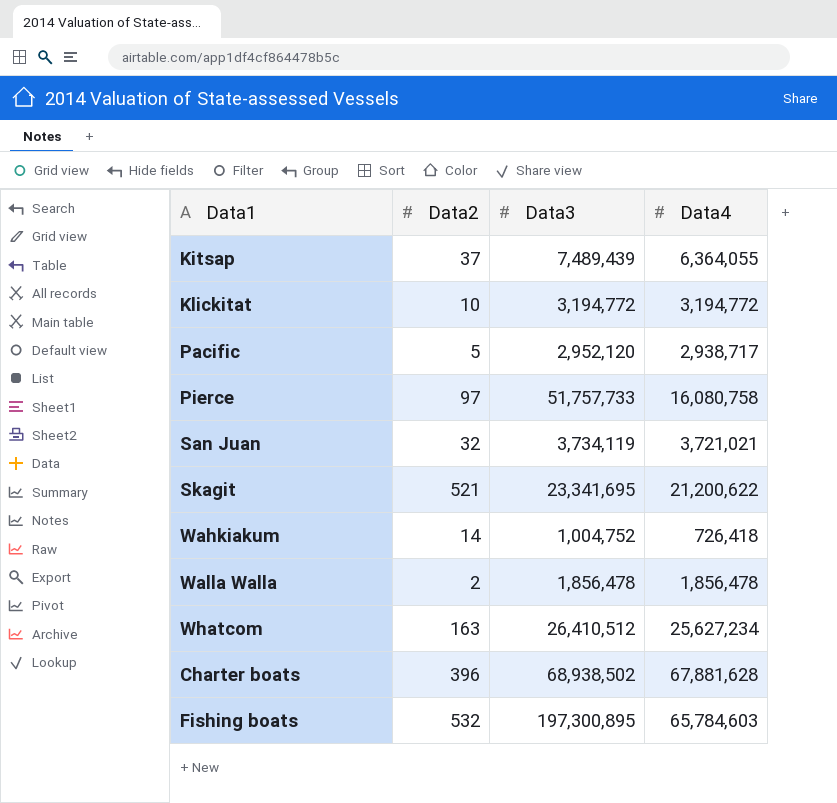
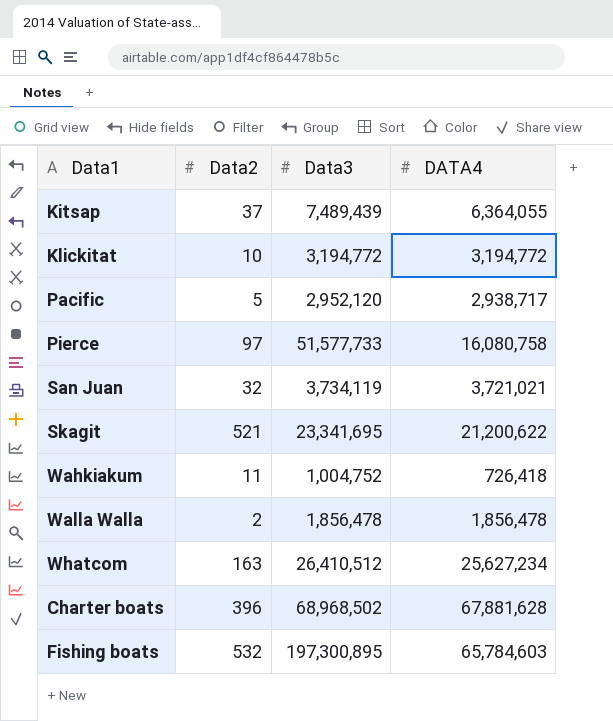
column name: Data4 -> DATA4
Pierce | Data3: 51,757,733 -> 51,577,733
Wahkiakum | Data2: 14 -> 11
Charter boats | Data3: 68,938,502 -> 68,968,502

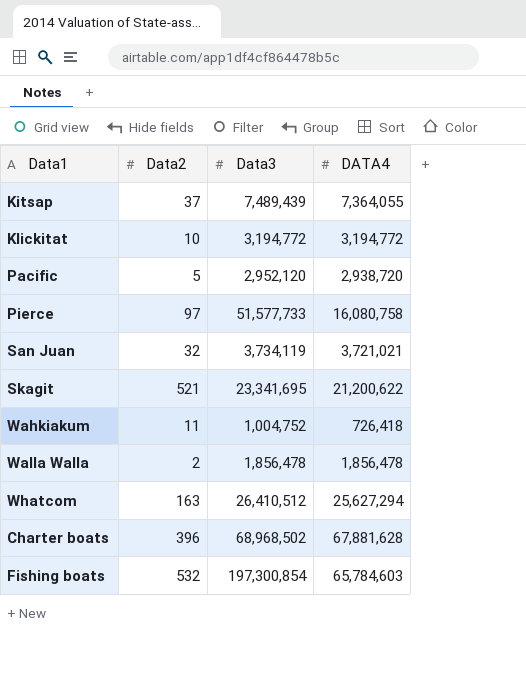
Kitsap | DATA4: 6,364,055 -> 7,364,055
Pacific | DATA4: 2,938,717 -> 2,938,720
Whatcom | DATA4: 25,627,234 -> 25,627,294
Fishing boats | Data3: 197,300,895 -> 197,300,854

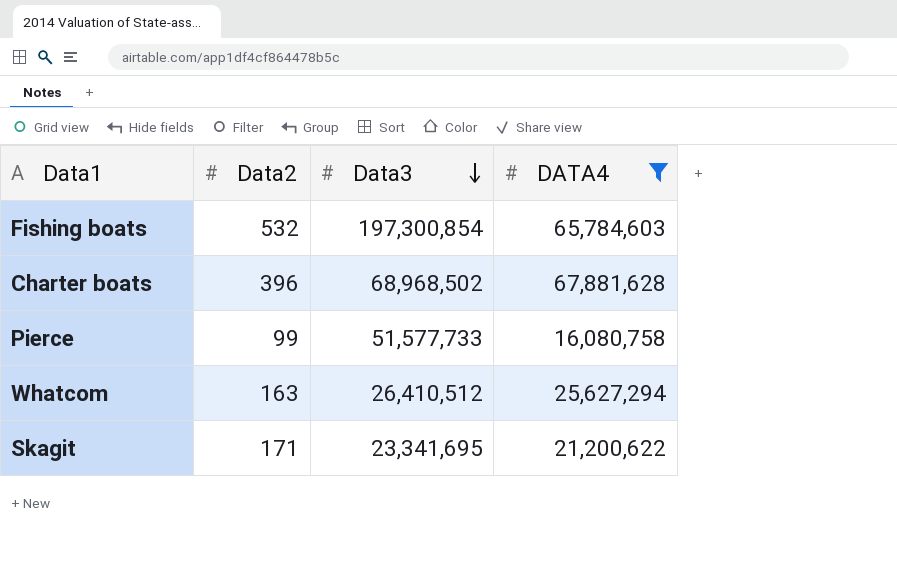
filter: none -> DATA4 >= 16,080,758
row order: none -> Data3 descending
Pierce | Data2: 97 -> 99
Skagit | Data2: 521 -> 171

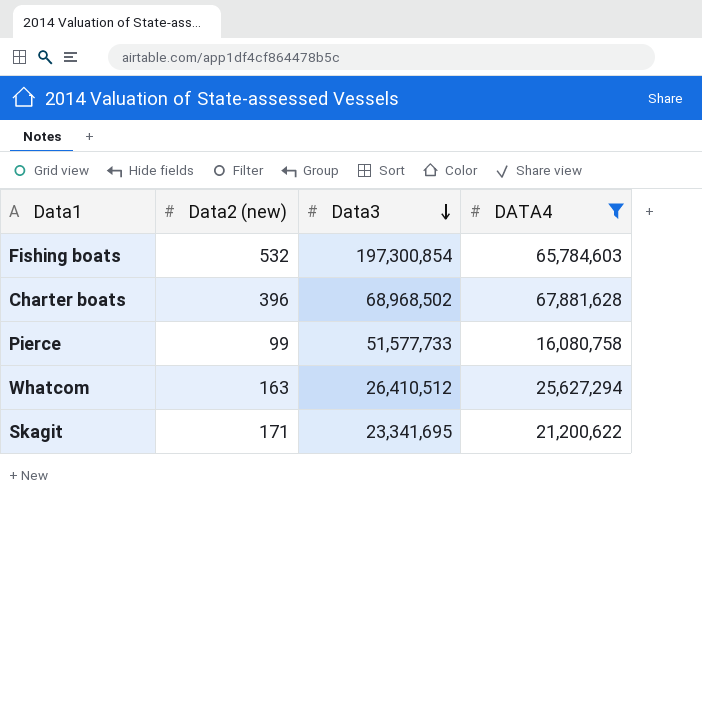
column name: Data2 -> Data2 (new)

